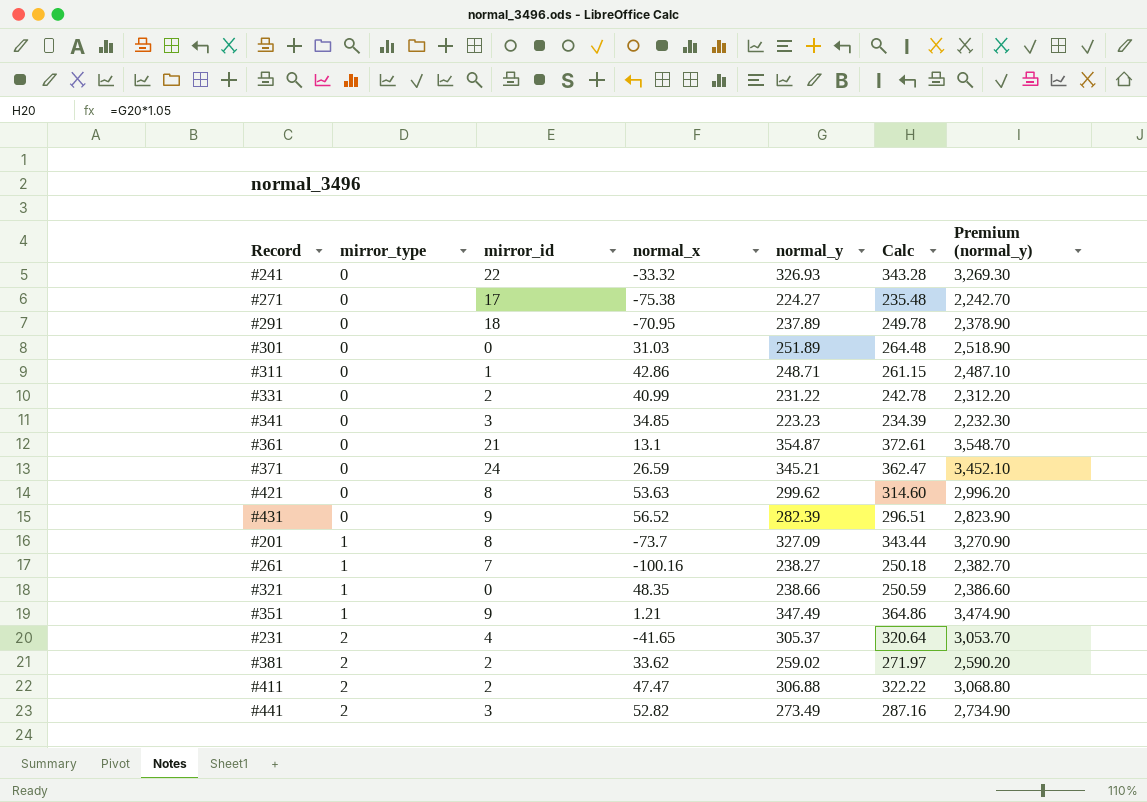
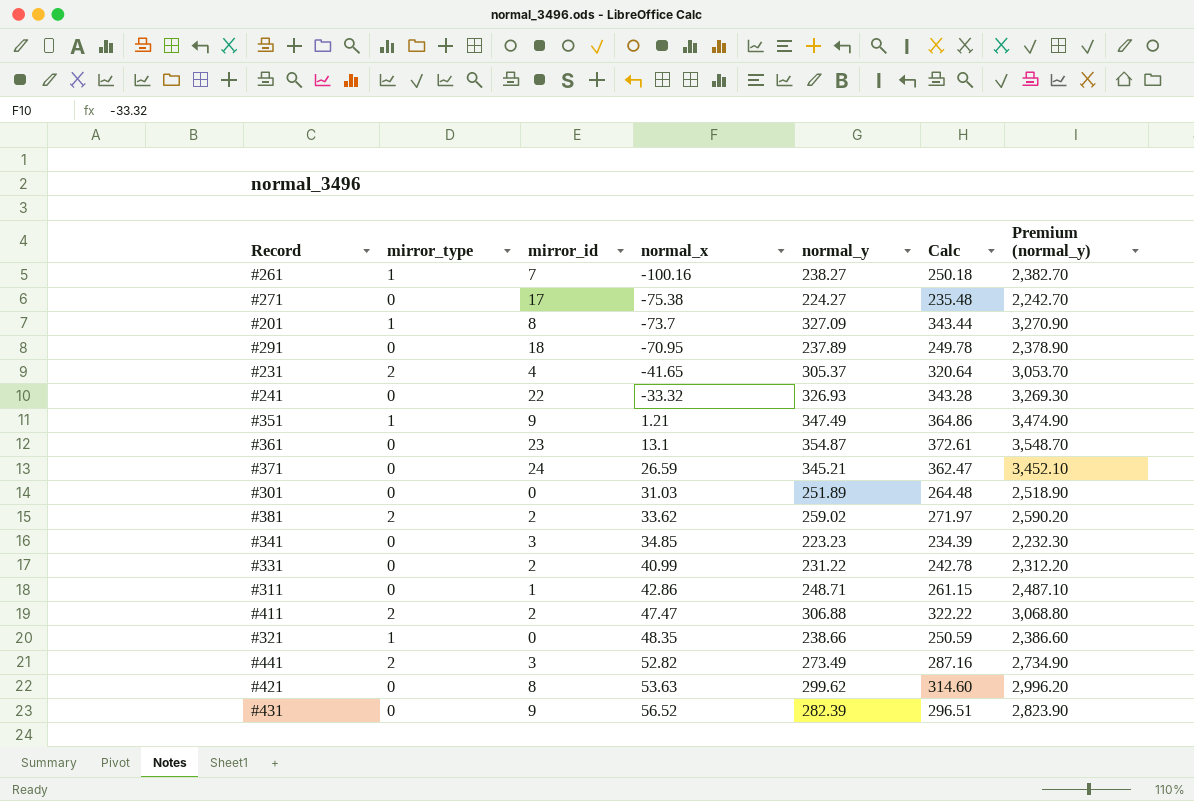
row order: mirror_type ascending -> normal_x ascending
#361 | mirror_id: 21 -> 23

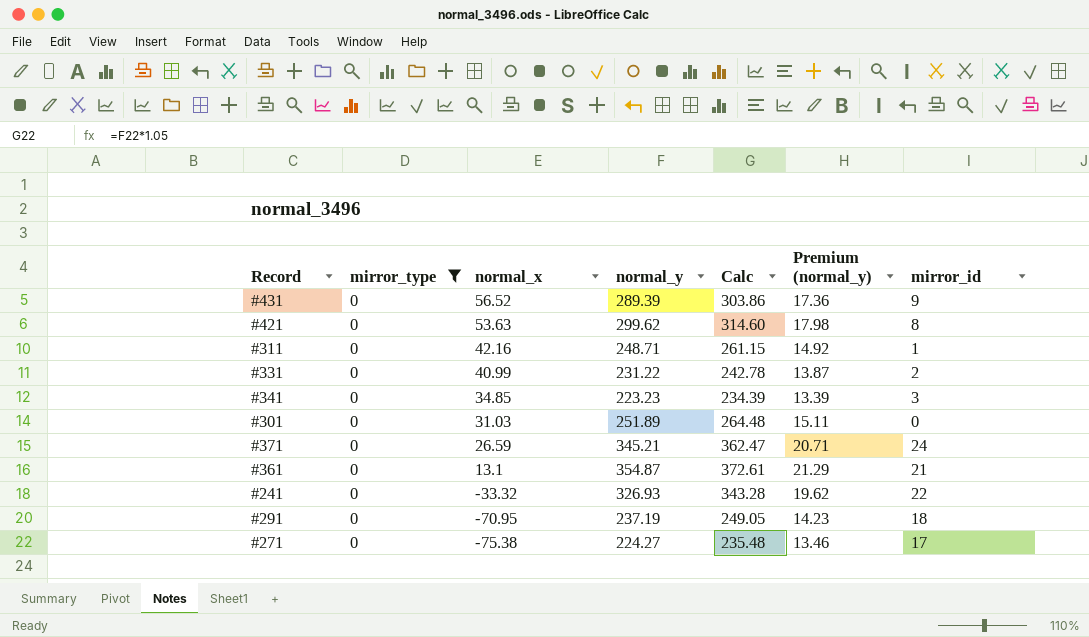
filter: none -> mirror_type = 0
row order: normal_x ascending -> normal_x descending
column Premium (normal_y) | formula: [normal_y] * 10 -> [normal_y] * 0.06
column mirror_id | position: 3 -> 7
#431 | normal_y: 282.39 -> 289.39
#431 | Calc: 296.51 -> 303.86
#311 | normal_x: 42.86 -> 42.16
#361 | mirror_id: 23 -> 21
#291 | normal_y: 237.89 -> 237.19
#291 | Calc: 249.78 -> 249.05

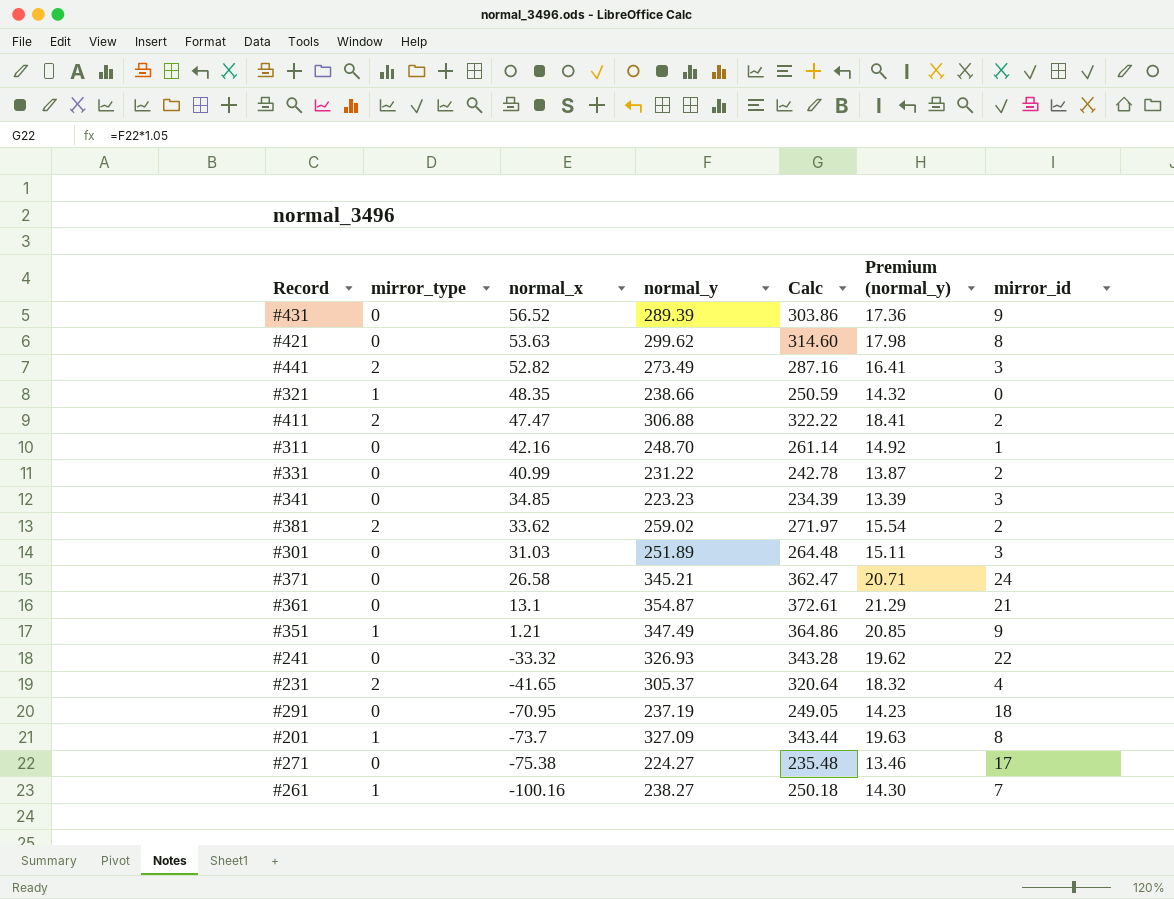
filter: mirror_type = 0 -> none
#311 | normal_y: 248.71 -> 248.70
#311 | Calc: 261.15 -> 261.14
#301 | mirror_id: 0 -> 3
#371 | normal_x: 26.59 -> 26.58

